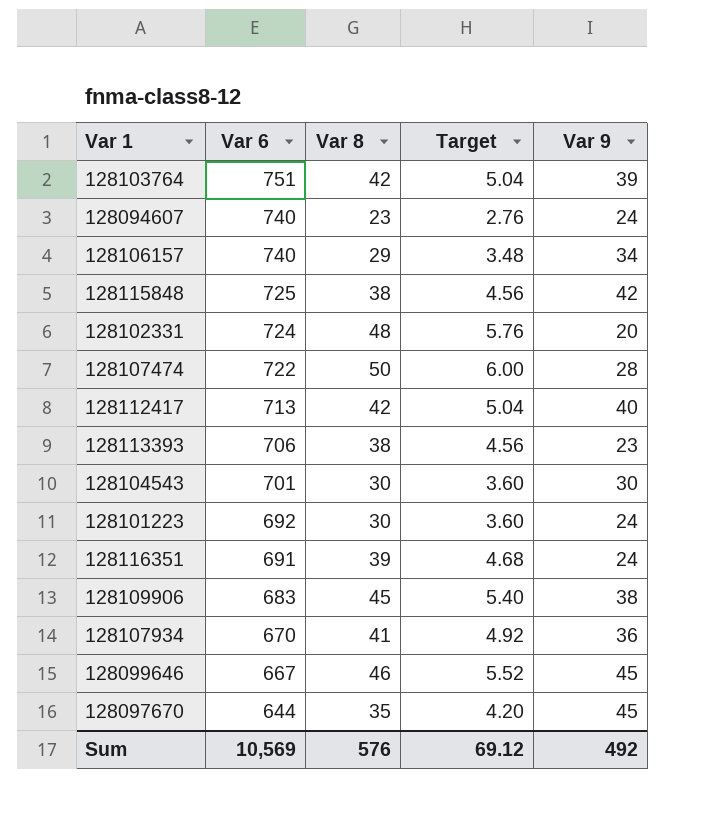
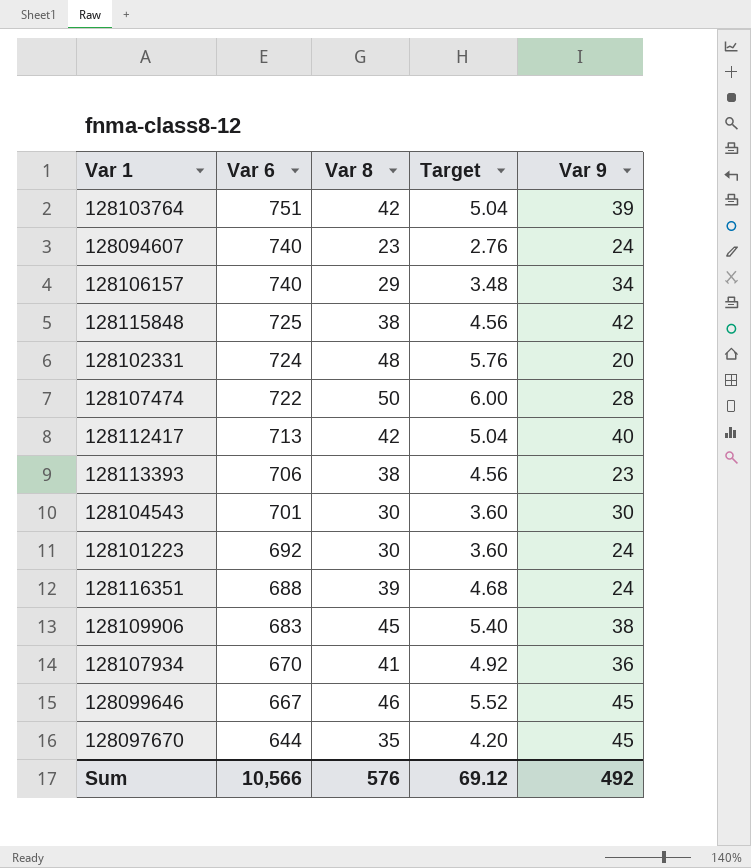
128116351 | Var 6: 691 -> 688
Sum | Var 6: 10,569 -> 10,566

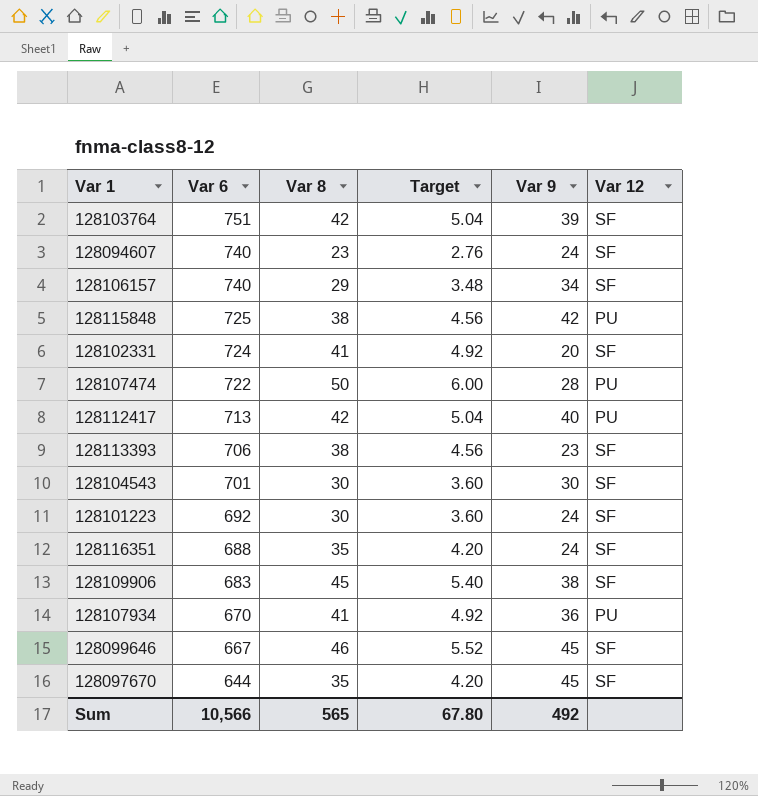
column Var 12 | position: none -> 6
128102331 | Var 8: 48 -> 41
128102331 | Target: 5.76 -> 4.92
128116351 | Var 8: 39 -> 35
128116351 | Target: 4.68 -> 4.20
Sum | Var 8: 576 -> 565
Sum | Target: 69.12 -> 67.80

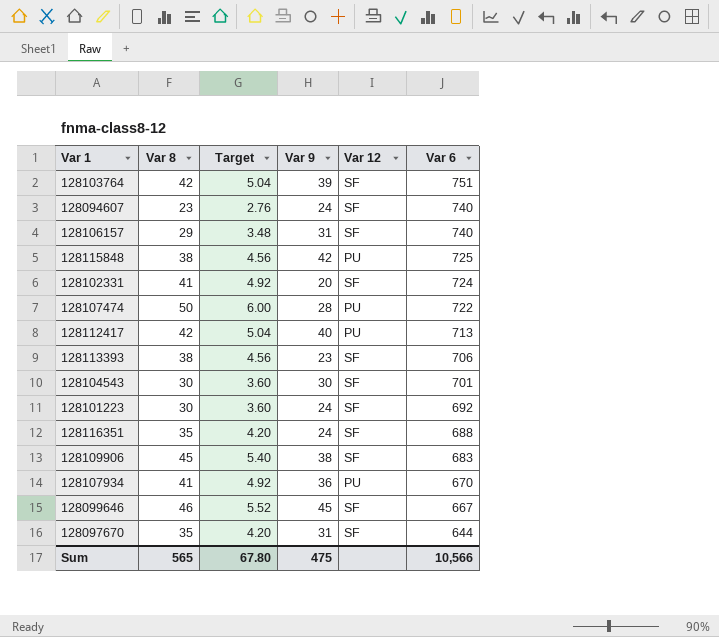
column Var 6 | position: 2 -> 6
128106157 | Var 9: 34 -> 31
128097670 | Var 9: 45 -> 31
Sum | Var 9: 492 -> 475

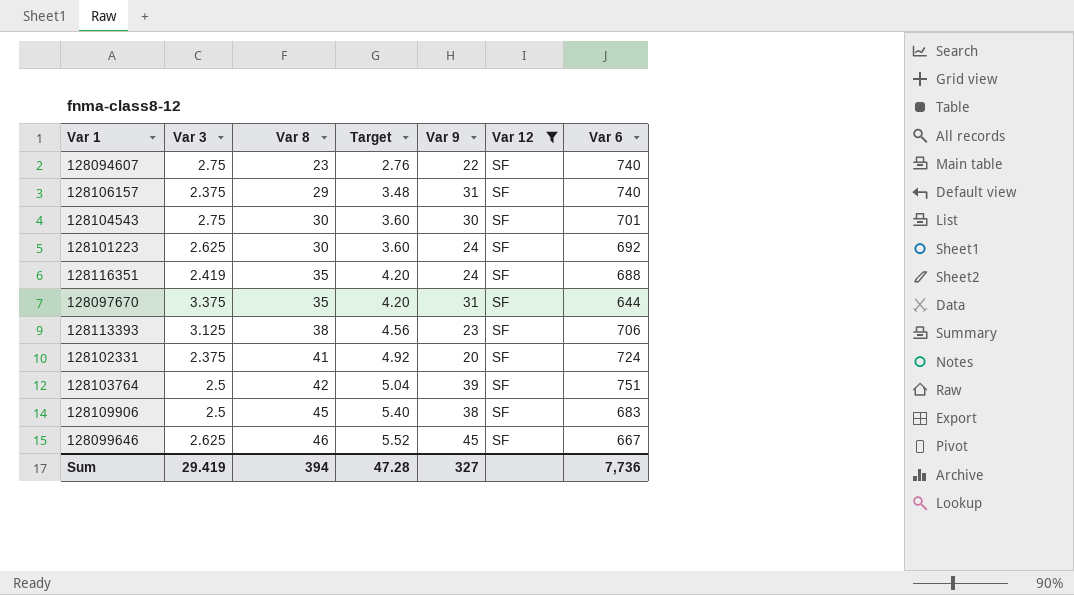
filter: none -> Var 12 = SF
row order: Var 6 descending -> Var 8 ascending
column Var 3 | position: none -> 2
128094607 | Var 9: 24 -> 22
Sum | Var 8: 565 -> 394
Sum | Target: 67.80 -> 47.28
Sum | Var 9: 475 -> 327
Sum | Var 6: 10,566 -> 7,736

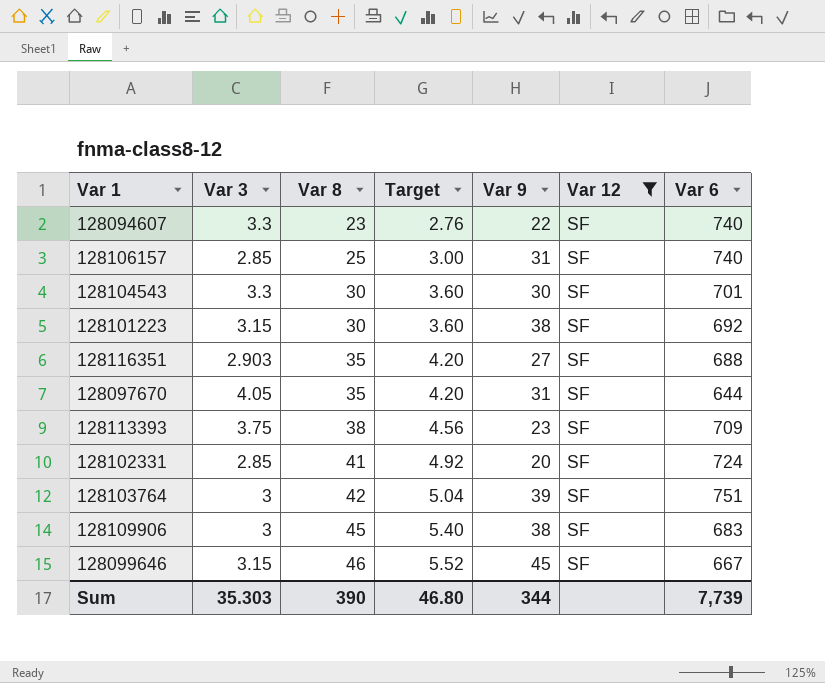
128094607 | Var 3: 2.75 -> 3.3
128106157 | Var 3: 2.375 -> 2.85
128106157 | Var 8: 29 -> 25
128106157 | Target: 3.48 -> 3.00
128104543 | Var 3: 2.75 -> 3.3
128101223 | Var 3: 2.625 -> 3.15
128101223 | Var 9: 24 -> 38
128116351 | Var 3: 2.419 -> 2.903
128116351 | Var 9: 24 -> 27
128097670 | Var 3: 3.375 -> 4.05
128113393 | Var 3: 3.125 -> 3.75
128113393 | Var 6: 706 -> 709
128102331 | Var 3: 2.375 -> 2.85
128103764 | Var 3: 2.5 -> 3
128109906 | Var 3: 2.5 -> 3
128099646 | Var 3: 2.625 -> 3.15
Sum | Var 3: 29.419 -> 35.303
Sum | Var 8: 394 -> 390
Sum | Target: 47.28 -> 46.80
Sum | Var 9: 327 -> 344
Sum | Var 6: 7,736 -> 7,739

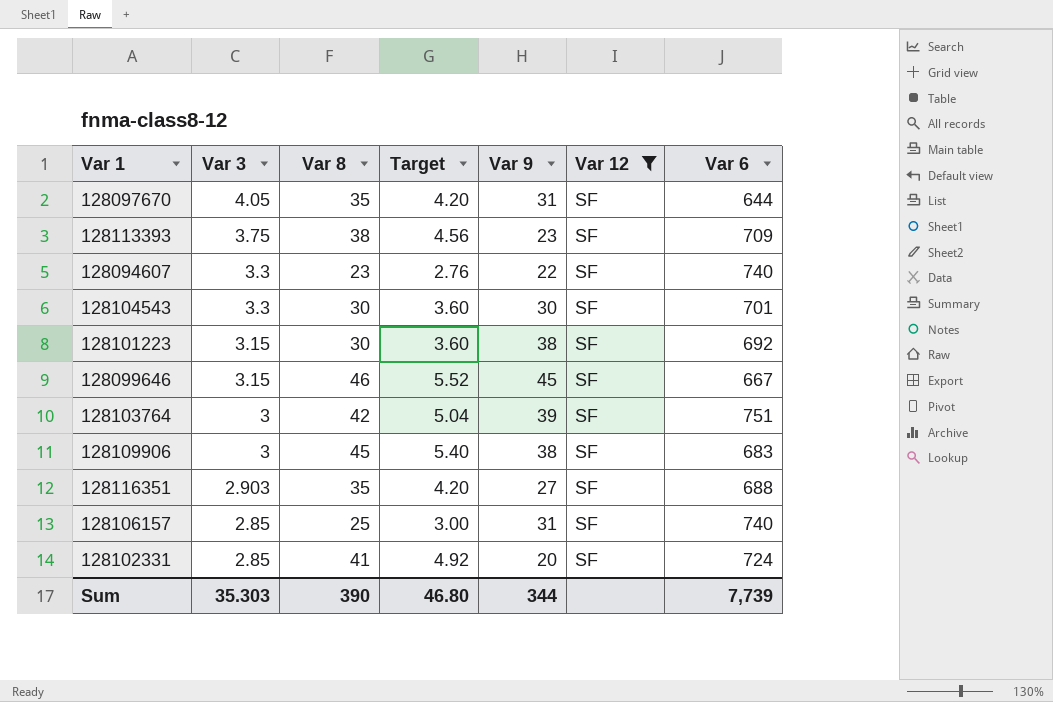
row order: Var 8 ascending -> Var 3 descending

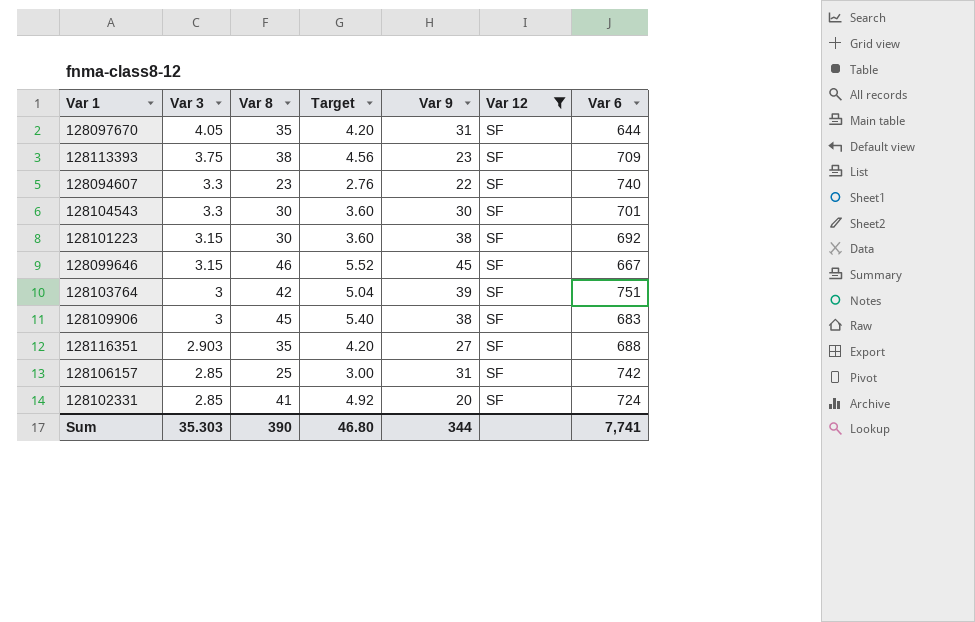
128106157 | Var 6: 740 -> 742
Sum | Var 6: 7,739 -> 7,741

